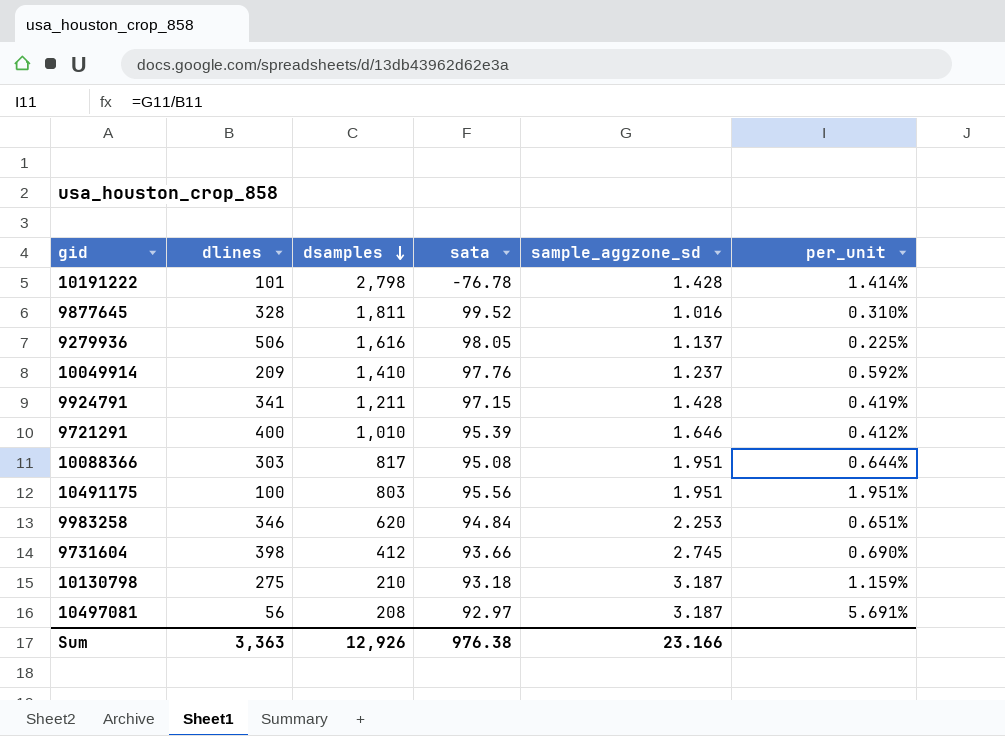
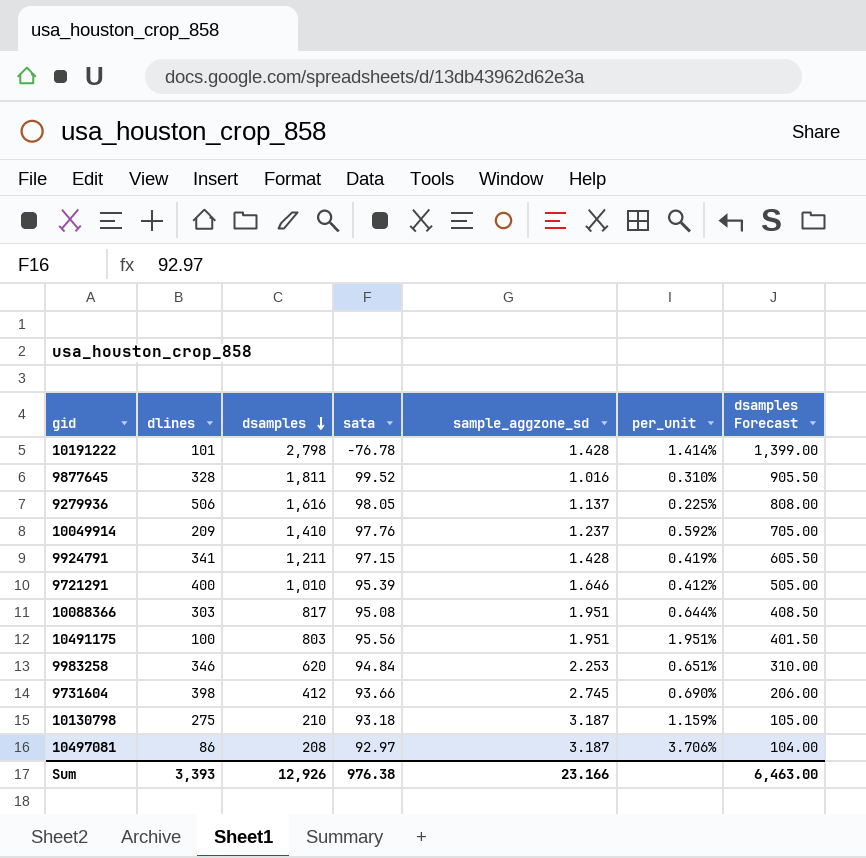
column dsamples Forecast | formula: none -> [dsamples] * 0.5
10497081 | dlines: 56 -> 86
10497081 | per_unit: 5.691% -> 3.706%
Sum | dlines: 3,363 -> 3,393

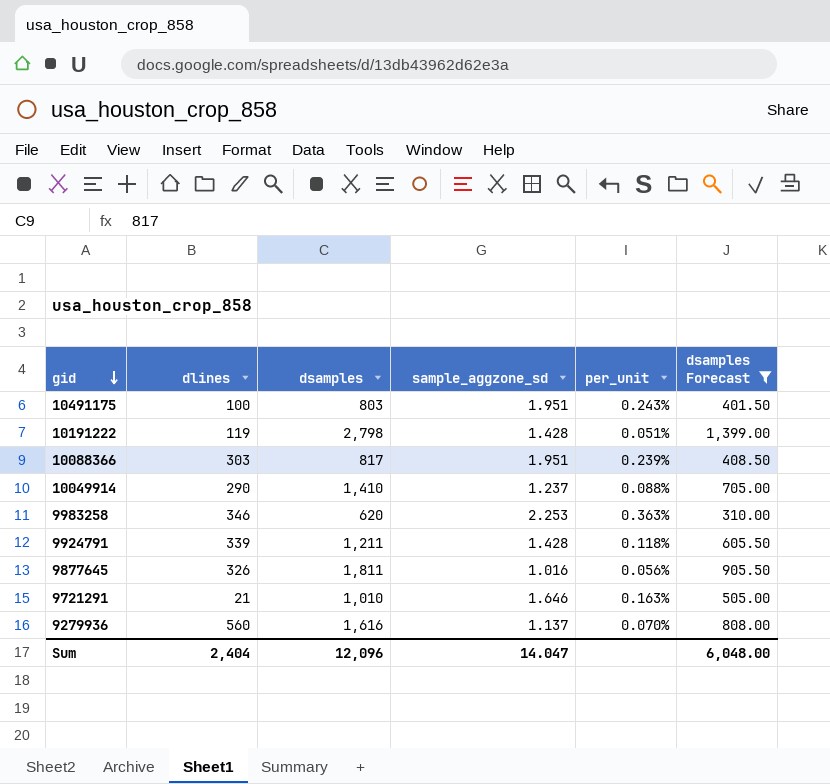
filter: none -> dsamples Forecast >= 310.00
row order: dsamples descending -> gid descending
column sata | position: 4 -> none
column per_unit | formula: [sample_aggzone_sd] / [dlines] -> [sample_aggzone_sd] / [dsamples]
10191222 | dlines: 101 -> 119
10049914 | dlines: 209 -> 290
9924791 | dlines: 341 -> 339
9877645 | dlines: 328 -> 326
9721291 | dlines: 400 -> 21
9279936 | dlines: 506 -> 560
Sum | dlines: 3,393 -> 2,404
Sum | dsamples: 12,926 -> 12,096
Sum | sample_aggzone_sd: 23.166 -> 14.047
Sum | dsamples Forecast: 6,463.00 -> 6,048.00

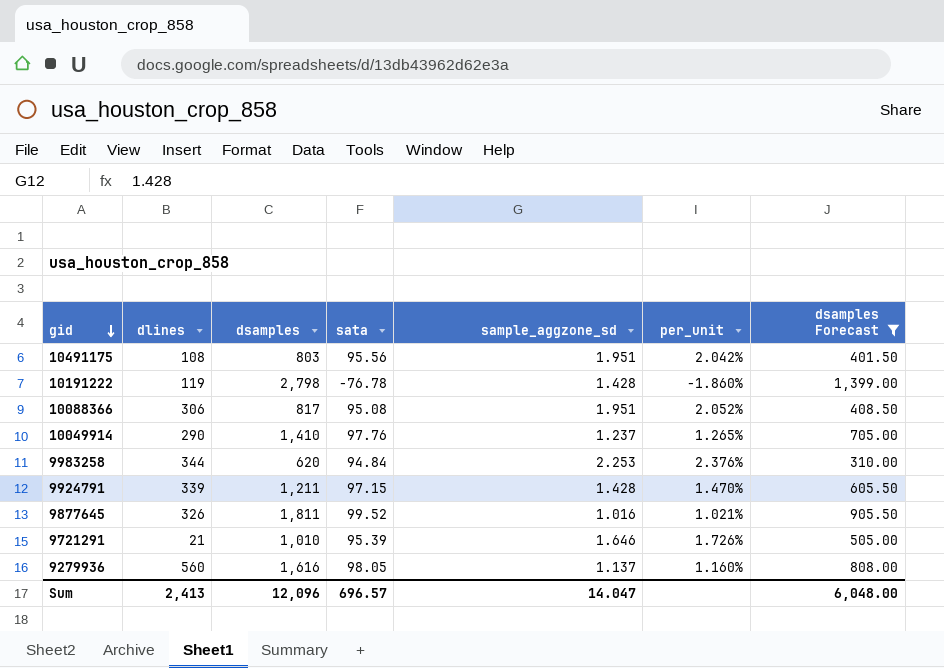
column sata | position: none -> 4
column per_unit | formula: [sample_aggzone_sd] / [dsamples] -> [sample_aggzone_sd] / [sata]
10491175 | dlines: 100 -> 108
10088366 | dlines: 303 -> 306
9983258 | dlines: 346 -> 344
Sum | dlines: 2,404 -> 2,413

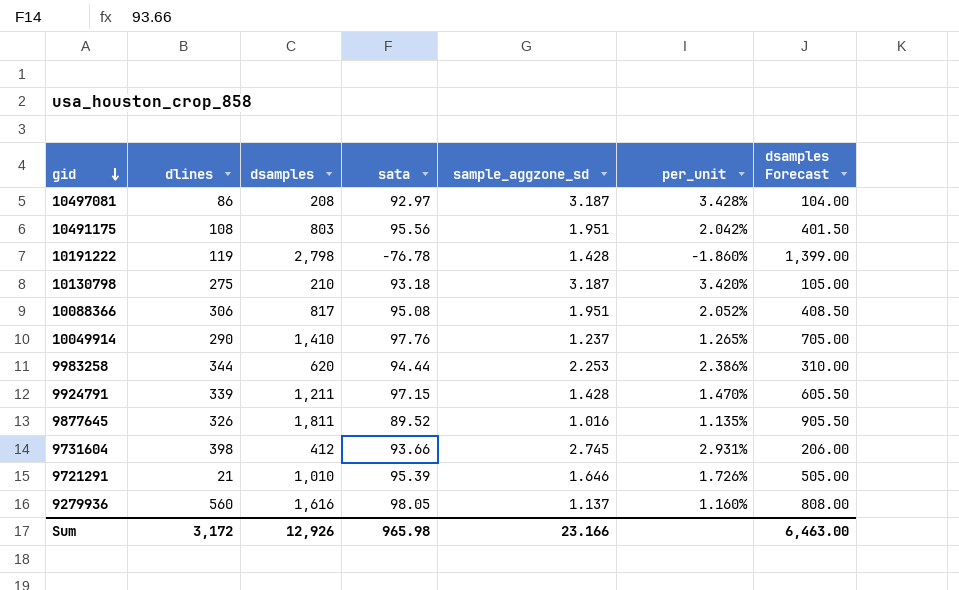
filter: dsamples Forecast >= 310.00 -> none
9983258 | sata: 94.84 -> 94.44
9983258 | per_unit: 2.376% -> 2.386%
9877645 | sata: 99.52 -> 89.52
9877645 | per_unit: 1.021% -> 1.135%
Sum | dlines: 2,413 -> 3,172
Sum | dsamples: 12,096 -> 12,926
Sum | sata: 696.57 -> 965.98
Sum | sample_aggzone_sd: 14.047 -> 23.166
Sum | dsamples Forecast: 6,048.00 -> 6,463.00

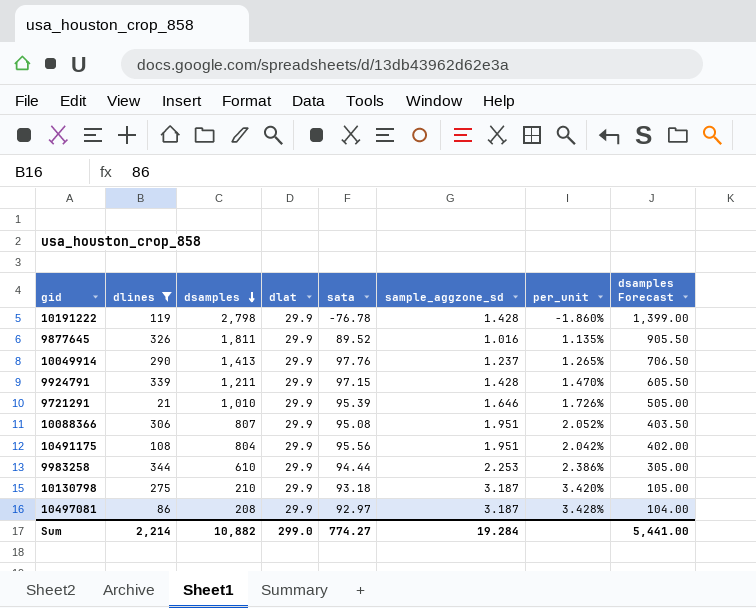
filter: none -> dlines <= 344
row order: gid descending -> dsamples descending
column dlat | position: none -> 4
10049914 | dsamples: 1,410 -> 1,413
10049914 | dsamples Forecast: 705.00 -> 706.50
10088366 | dsamples: 817 -> 807
10088366 | dsamples Forecast: 408.50 -> 403.50
10491175 | dsamples: 803 -> 804
10491175 | dsamples Forecast: 401.50 -> 402.00
9983258 | dsamples: 620 -> 610
9983258 | dsamples Forecast: 310.00 -> 305.00
Sum | dlines: 3,172 -> 2,214
Sum | dsamples: 12,926 -> 10,882
Sum | sata: 965.98 -> 774.27
Sum | sample_aggzone_sd: 23.166 -> 19.284
Sum | dsamples Forecast: 6,463.00 -> 5,441.00

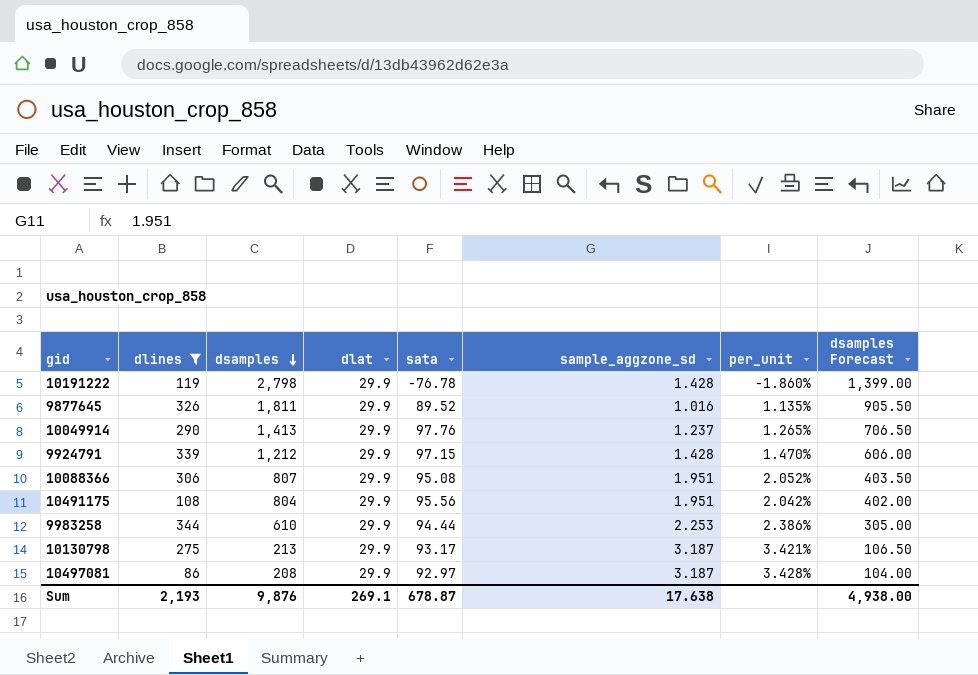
row 9721291: 21 | 1,010 | 29.9 | 95.39 | 1.646 | 1.726% | 505.00 -> none
9924791 | dsamples: 1,211 -> 1,212
9924791 | dsamples Forecast: 605.50 -> 606.00
10130798 | dsamples: 210 -> 213
10130798 | sata: 93.18 -> 93.17
10130798 | per_unit: 3.420% -> 3.421%
10130798 | dsamples Forecast: 105.00 -> 106.50
Sum | dlines: 2,214 -> 2,193
Sum | dsamples: 10,882 -> 9,876
Sum | dlat: 299.0 -> 269.1
Sum | sata: 774.27 -> 678.87
Sum | sample_aggzone_sd: 19.284 -> 17.638
Sum | dsamples Forecast: 5,441.00 -> 4,938.00

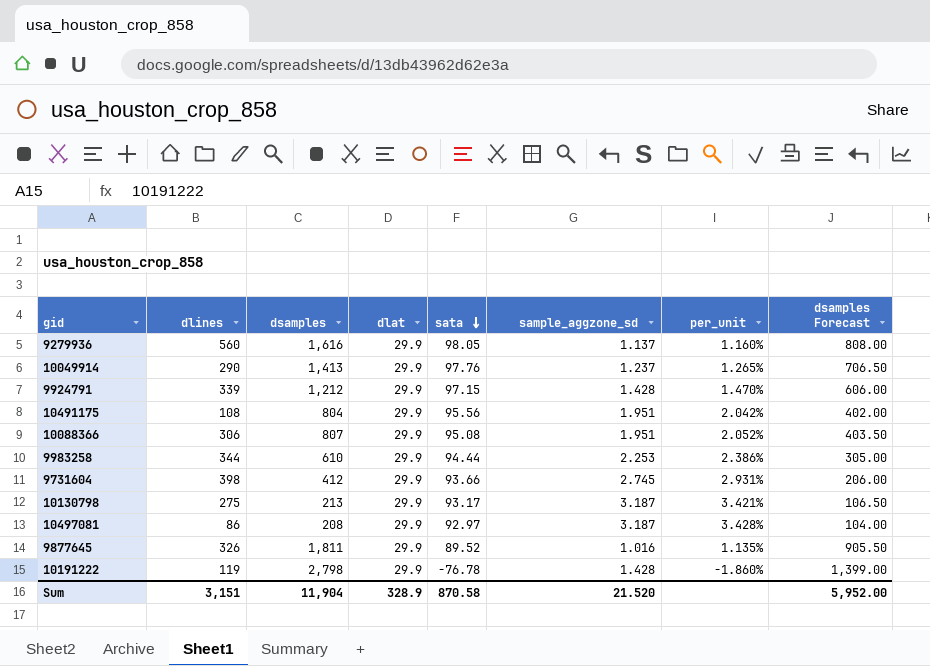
filter: dlines <= 344 -> none
row order: dsamples descending -> sata descending
Sum | dlines: 2,193 -> 3,151
Sum | dsamples: 9,876 -> 11,904
Sum | dlat: 269.1 -> 328.9
Sum | sata: 678.87 -> 870.58
Sum | sample_aggzone_sd: 17.638 -> 21.520
Sum | dsamples Forecast: 4,938.00 -> 5,952.00

